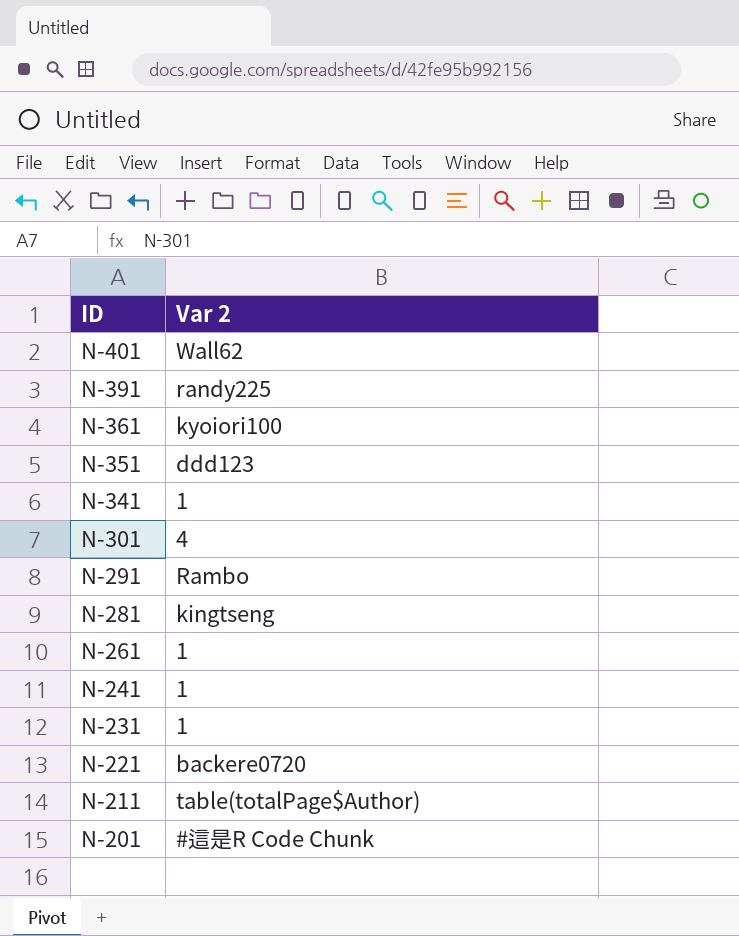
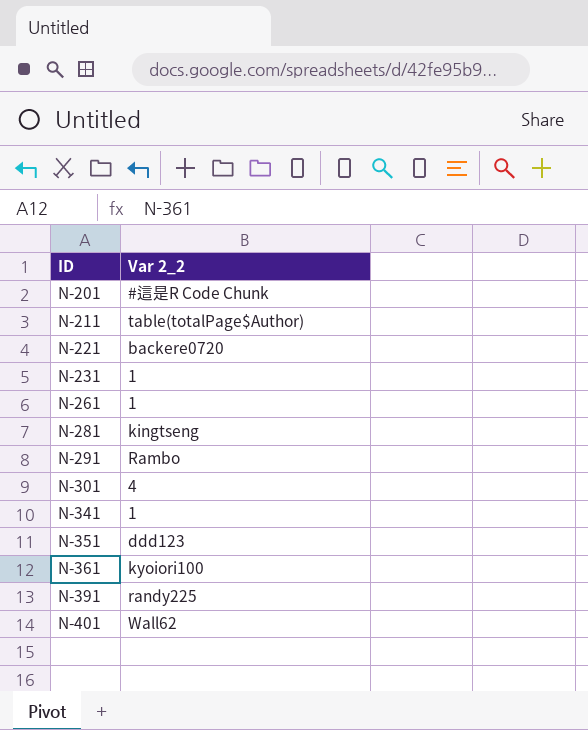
row order: ID descending -> ID ascending
column name: Var 2 -> Var 2_2
row N-241: 1 -> none

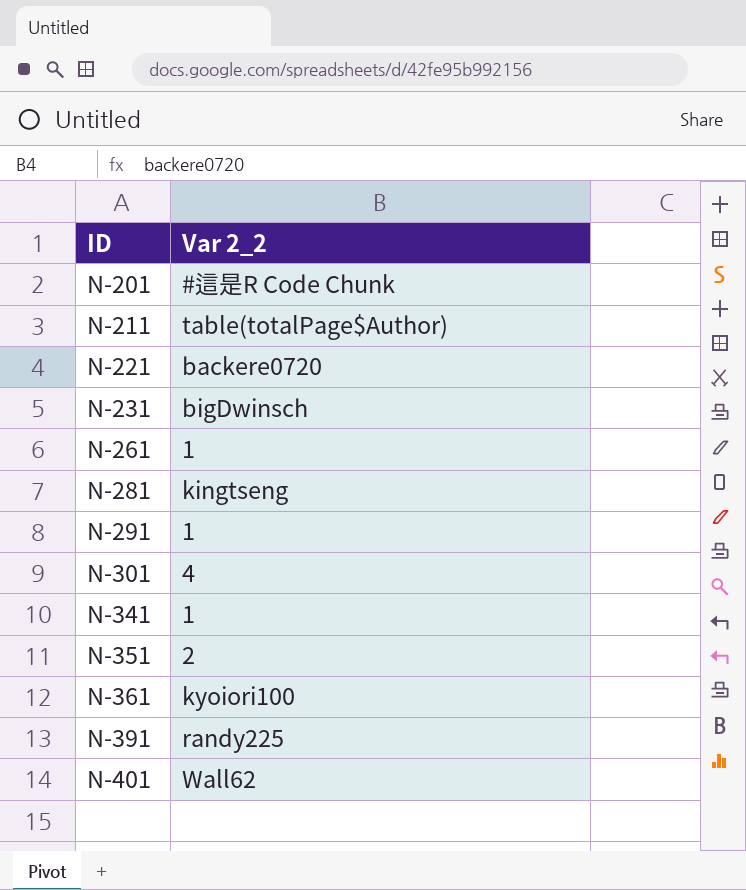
N-231 | Var 2_2: 1 -> bigDwinsch
N-291 | Var 2_2: Rambo -> 1
N-351 | Var 2_2: ddd123 -> 2

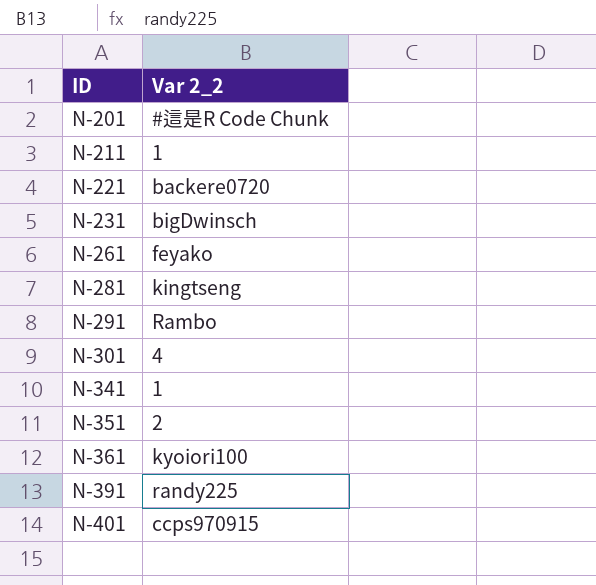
N-211 | Var 2_2: table(totalPage$Author) -> 1
N-261 | Var 2_2: 1 -> feyako
N-291 | Var 2_2: 1 -> Rambo
N-401 | Var 2_2: Wall62 -> ccps970915

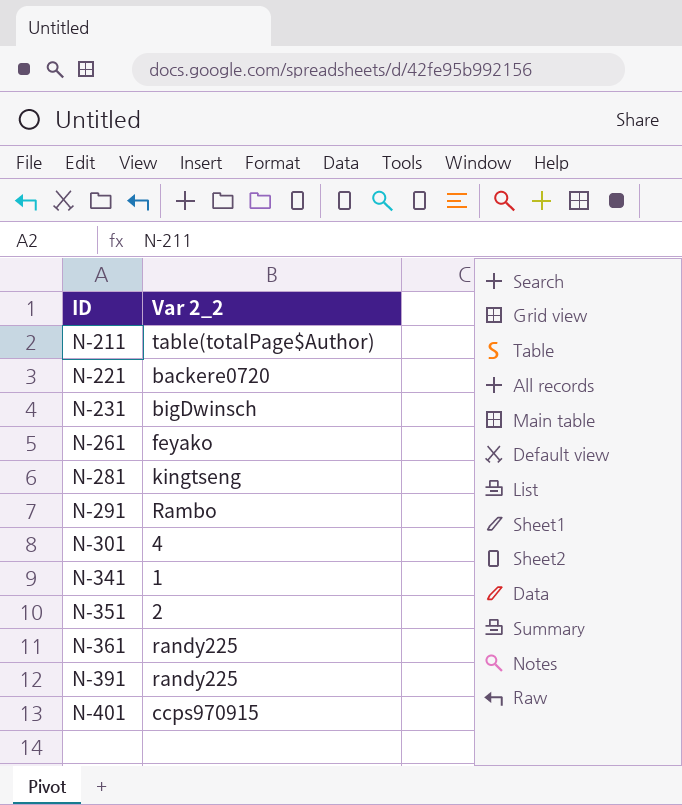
row N-201: #這是R Code Chunk -> none
N-211 | Var 2_2: 1 -> table(totalPage$Author)
N-361 | Var 2_2: kyoiori100 -> randy225

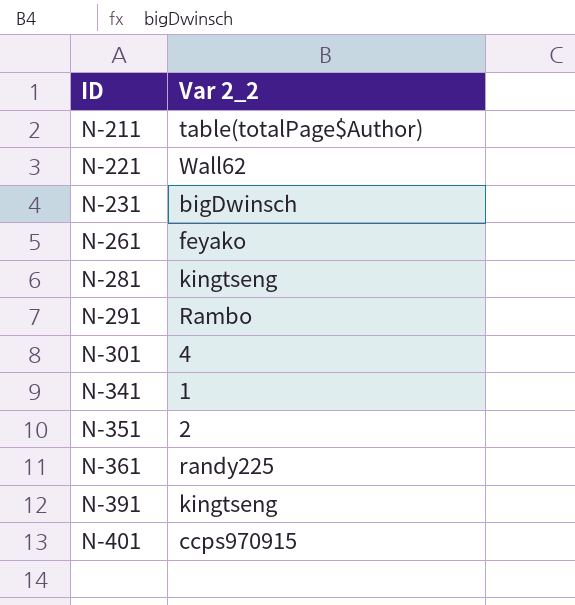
N-221 | Var 2_2: backere0720 -> Wall62
N-391 | Var 2_2: randy225 -> kingtseng

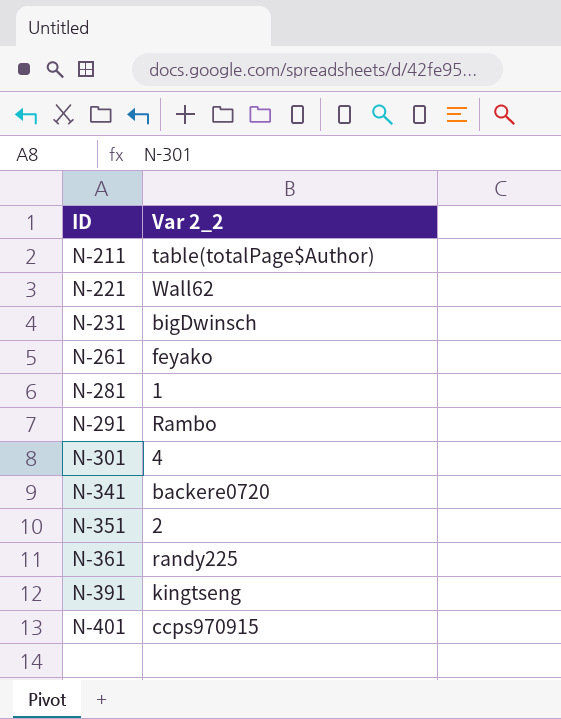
N-281 | Var 2_2: kingtseng -> 1
N-341 | Var 2_2: 1 -> backere0720

